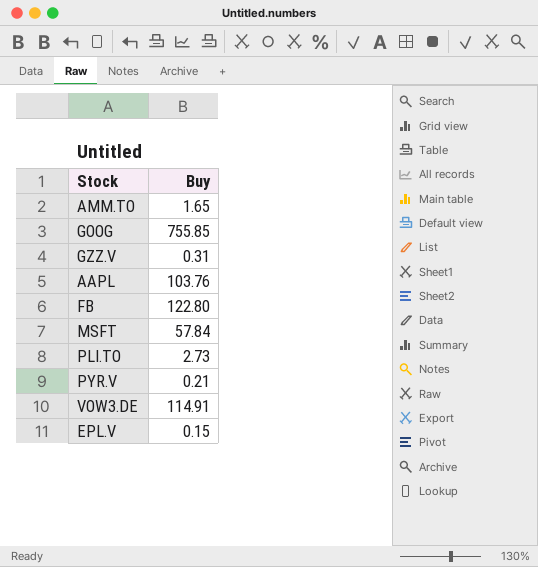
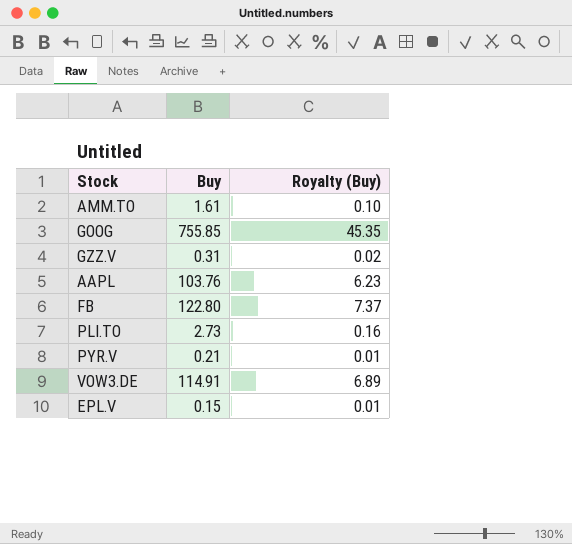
column Royalty (Buy) | formula: none -> [Buy] * 0.06
row MSFT: 57.84 -> none
AMM.TO | Buy: 1.65 -> 1.61

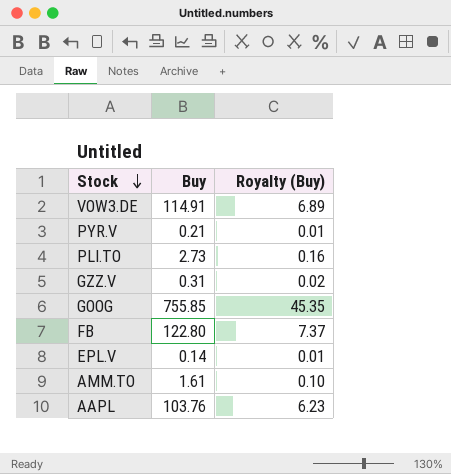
row order: none -> Stock descending
EPL.V | Buy: 0.15 -> 0.14

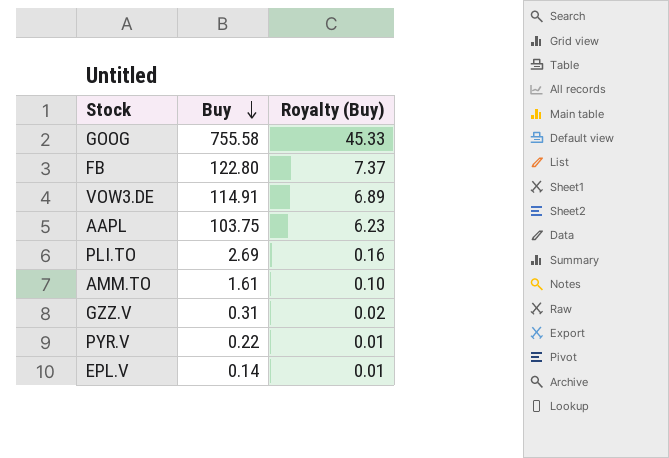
row order: Stock descending -> Buy descending
GOOG | Buy: 755.85 -> 755.58
GOOG | Royalty (Buy): 45.35 -> 45.33
AAPL | Buy: 103.76 -> 103.75
PLI.TO | Buy: 2.73 -> 2.69
PYR.V | Buy: 0.21 -> 0.22

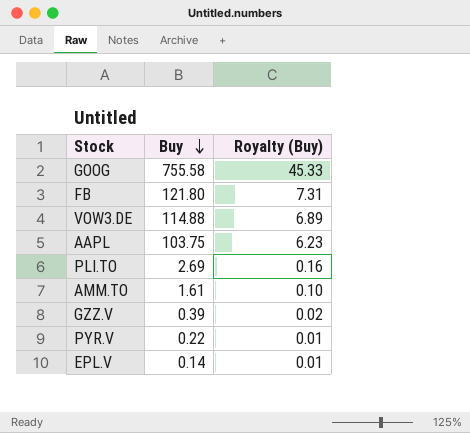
FB | Buy: 122.80 -> 121.80
FB | Royalty (Buy): 7.37 -> 7.31
VOW3.DE | Buy: 114.91 -> 114.88
GZZ.V | Buy: 0.31 -> 0.39

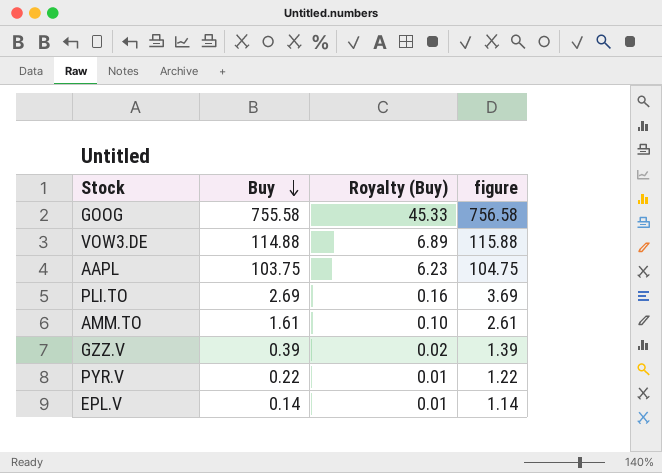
column figure | formula: none -> [Buy] + 1
row FB: 121.80 | 7.31 -> none

